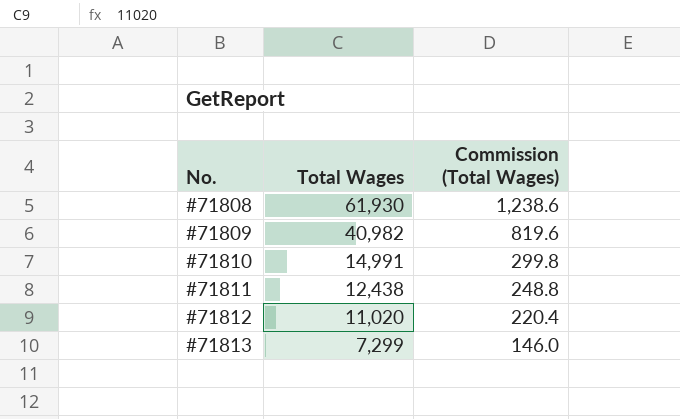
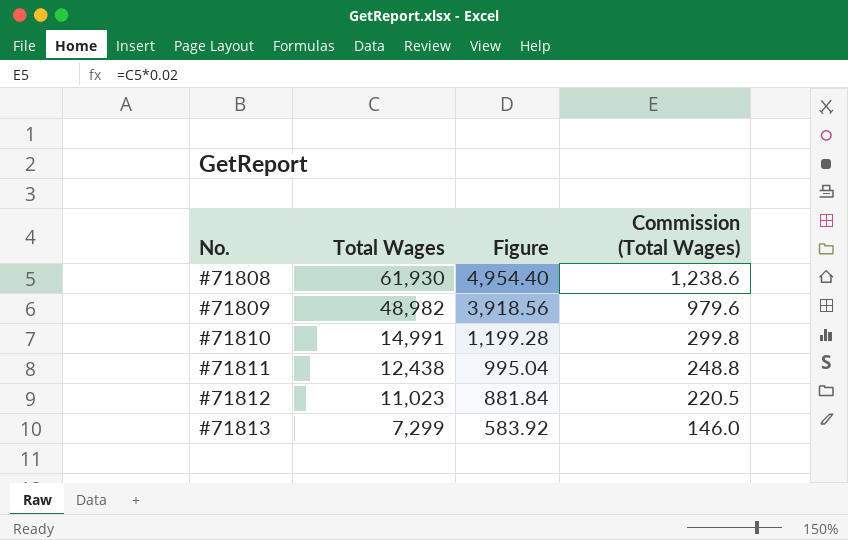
column Figure | formula: none -> [Total Wages] * 0.08
#71809 | Total Wages: 40,982 -> 48,982
#71809 | Commission (Total Wages): 819.6 -> 979.6
#71812 | Total Wages: 11,020 -> 11,023
#71812 | Commission (Total Wages): 220.4 -> 220.5

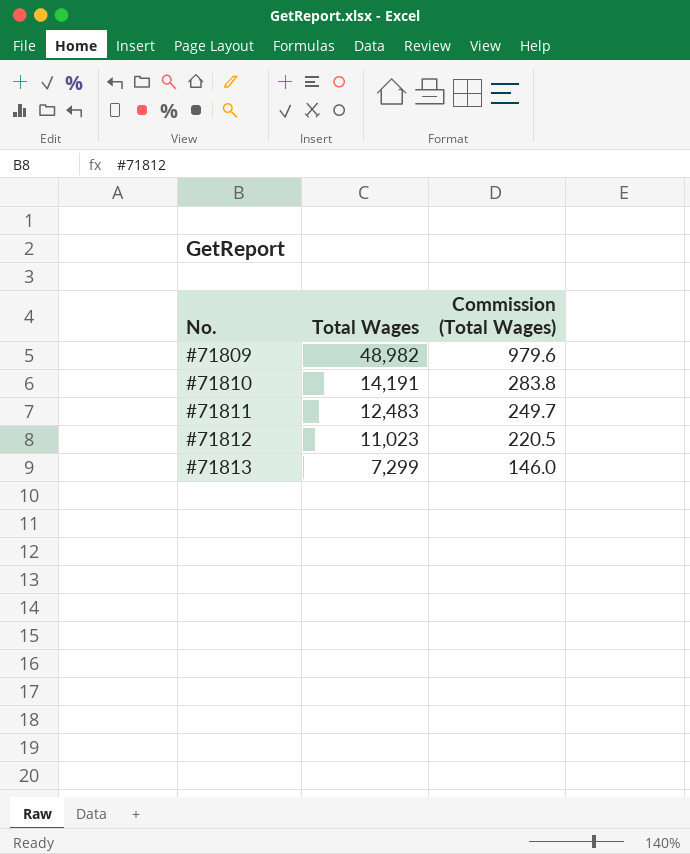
column Figure | formula: [Total Wages] * 0.08 -> none
row #71808: 61,930 | 4,954.40 | 1,238.6 -> none
#71810 | Total Wages: 14,991 -> 14,191
#71810 | Commission (Total Wages): 299.8 -> 283.8
#71811 | Total Wages: 12,438 -> 12,483
#71811 | Commission (Total Wages): 248.8 -> 249.7

